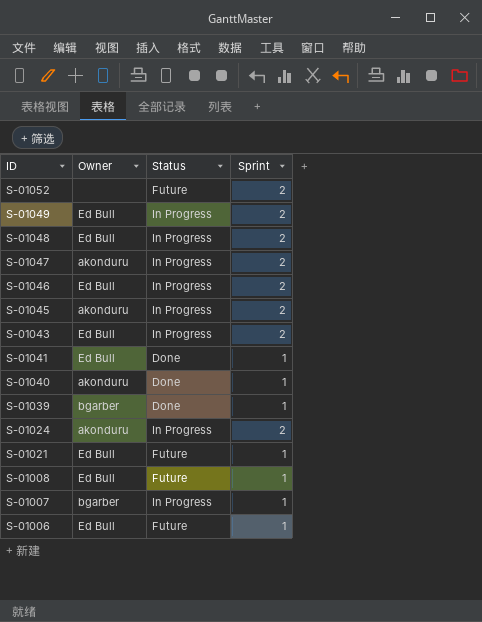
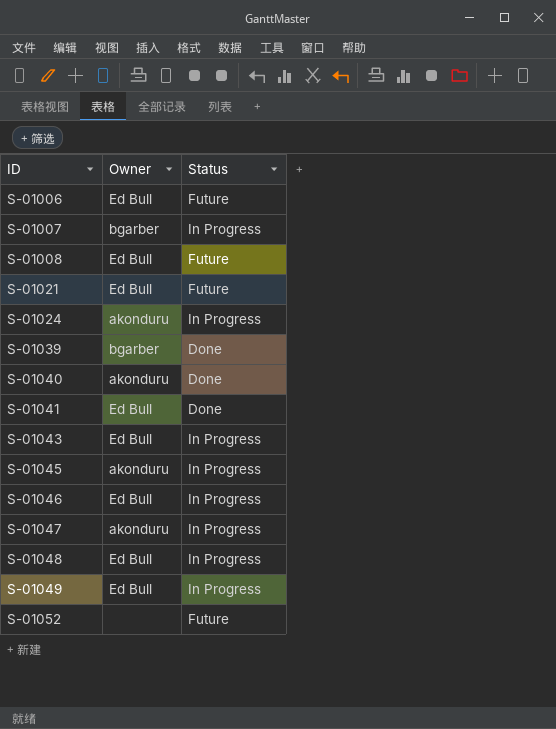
row order: ID descending -> ID ascending
column Sprint | position: 4 -> none

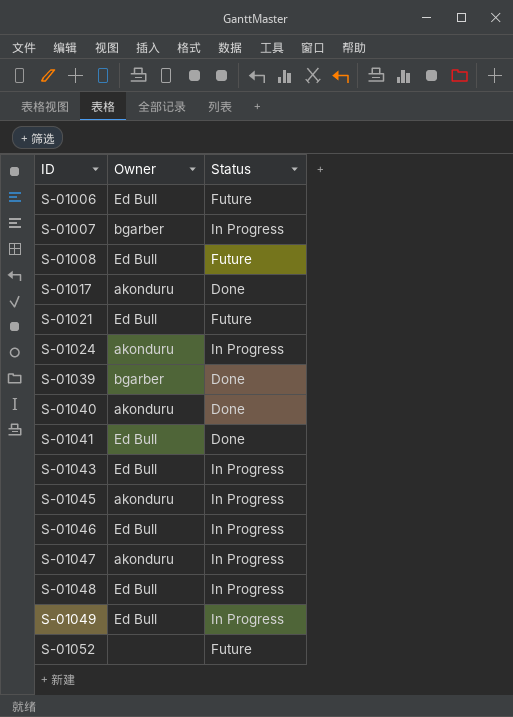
row S-01017: none -> akonduru | Done

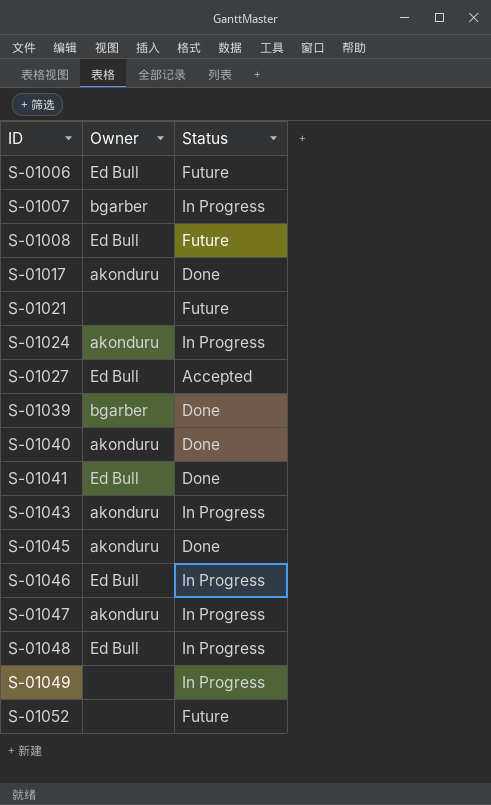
S-01021 | Owner: Ed Bull -> none
row S-01027: none -> Ed Bull | Accepted
S-01043 | Owner: Ed Bull -> akonduru
S-01045 | Status: In Progress -> Done
S-01049 | Owner: Ed Bull -> none

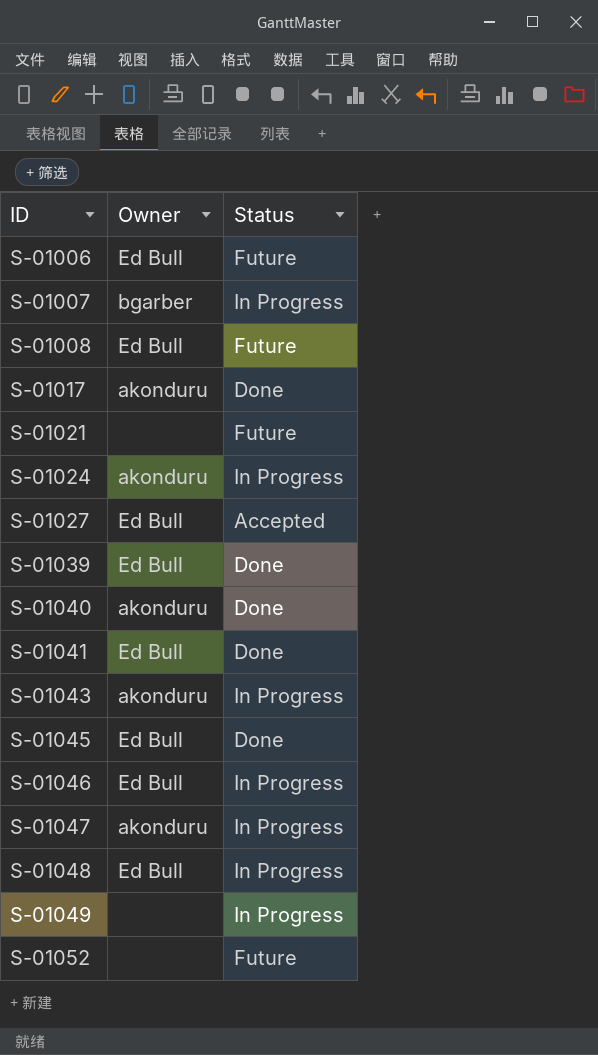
S-01039 | Owner: bgarber -> Ed Bull
S-01045 | Owner: akonduru -> Ed Bull

